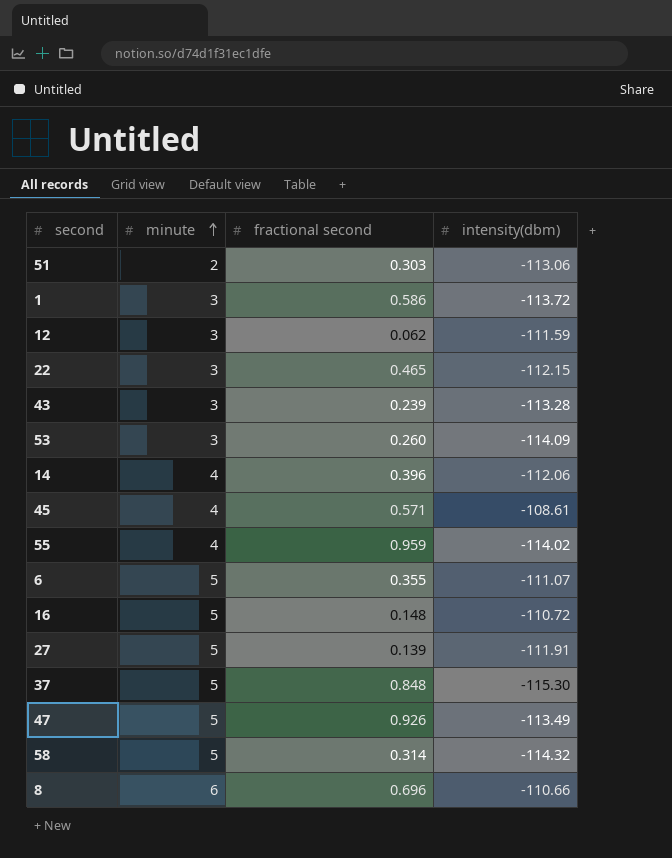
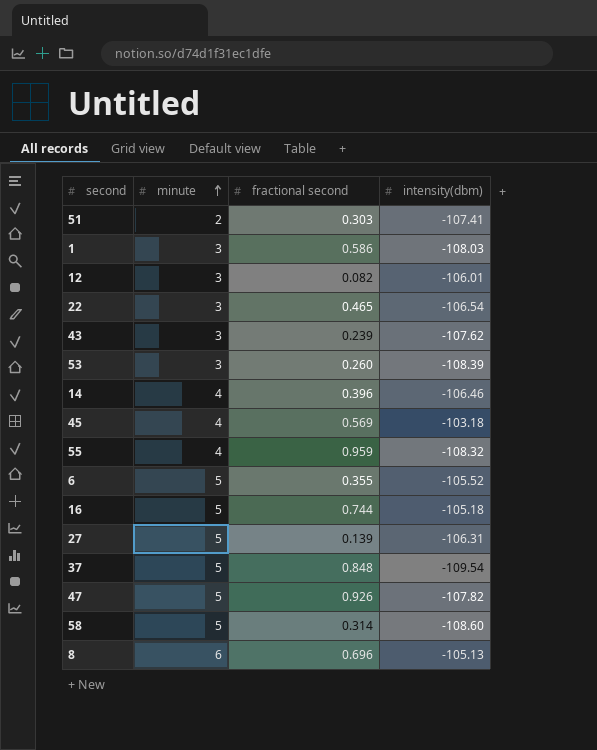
51 | intensity(dbm): -113.06 -> -107.41
1 | intensity(dbm): -113.72 -> -108.03
12 | fractional second: 0.062 -> 0.082
12 | intensity(dbm): -111.59 -> -106.01
22 | intensity(dbm): -112.15 -> -106.54
43 | intensity(dbm): -113.28 -> -107.62
53 | intensity(dbm): -114.09 -> -108.39
14 | intensity(dbm): -112.06 -> -106.46
45 | fractional second: 0.571 -> 0.569
45 | intensity(dbm): -108.61 -> -103.18
55 | intensity(dbm): -114.02 -> -108.32
6 | intensity(dbm): -111.07 -> -105.52
16 | fractional second: 0.148 -> 0.744
16 | intensity(dbm): -110.72 -> -105.18
27 | intensity(dbm): -111.91 -> -106.31
37 | intensity(dbm): -115.30 -> -109.54
47 | intensity(dbm): -113.49 -> -107.82
58 | intensity(dbm): -114.32 -> -108.60
8 | intensity(dbm): -110.66 -> -105.13

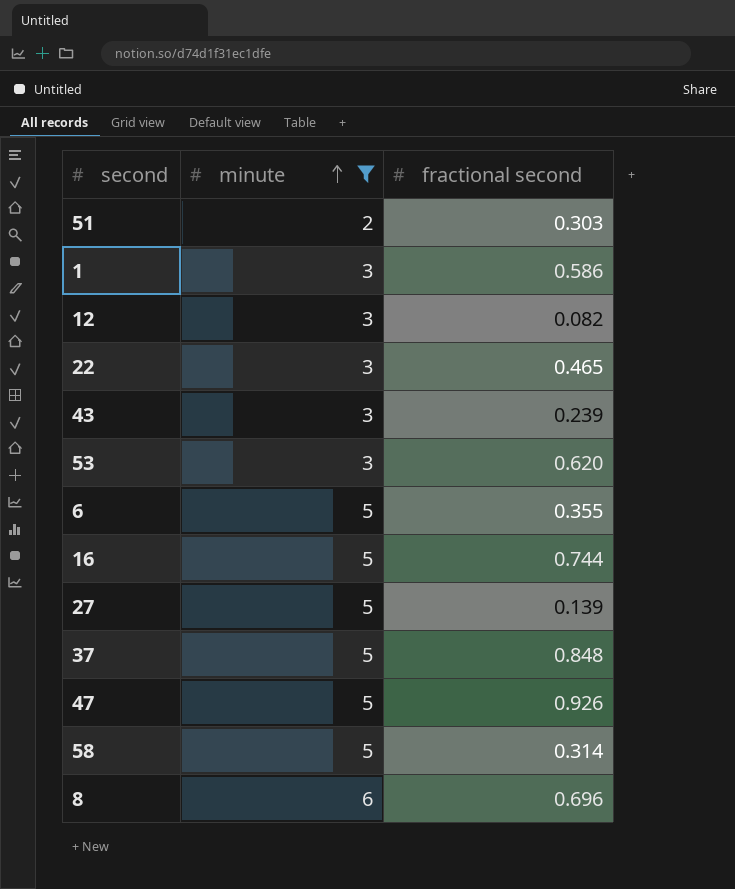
filter: none -> minute != 4
column intensity(dbm) | position: 4 -> none
53 | fractional second: 0.260 -> 0.620

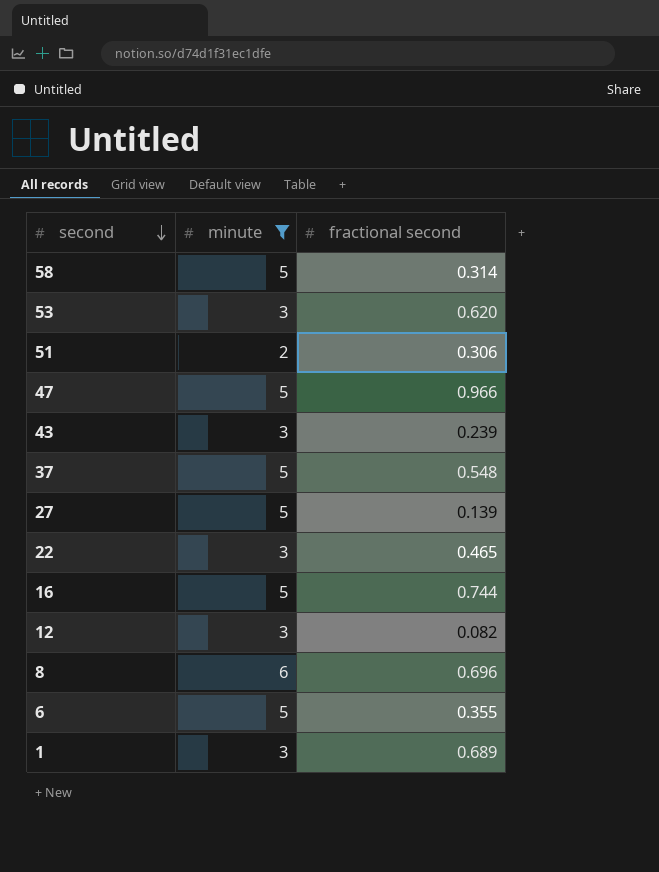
row order: minute ascending -> second descending
51 | fractional second: 0.303 -> 0.306
47 | fractional second: 0.926 -> 0.966
37 | fractional second: 0.848 -> 0.548
1 | fractional second: 0.586 -> 0.689

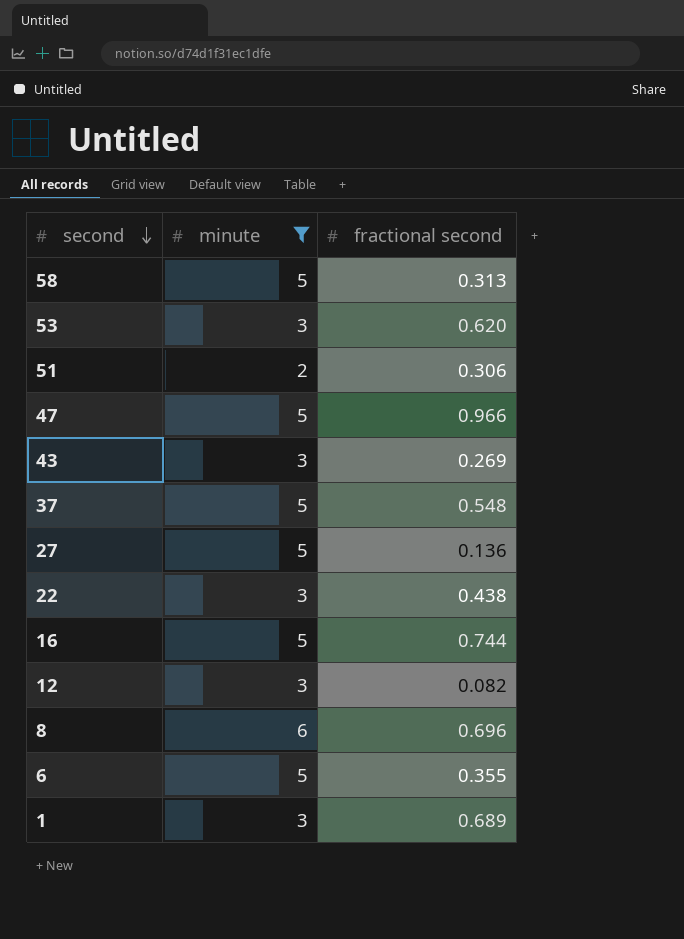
58 | fractional second: 0.314 -> 0.313
43 | fractional second: 0.239 -> 0.269
27 | fractional second: 0.139 -> 0.136
22 | fractional second: 0.465 -> 0.438

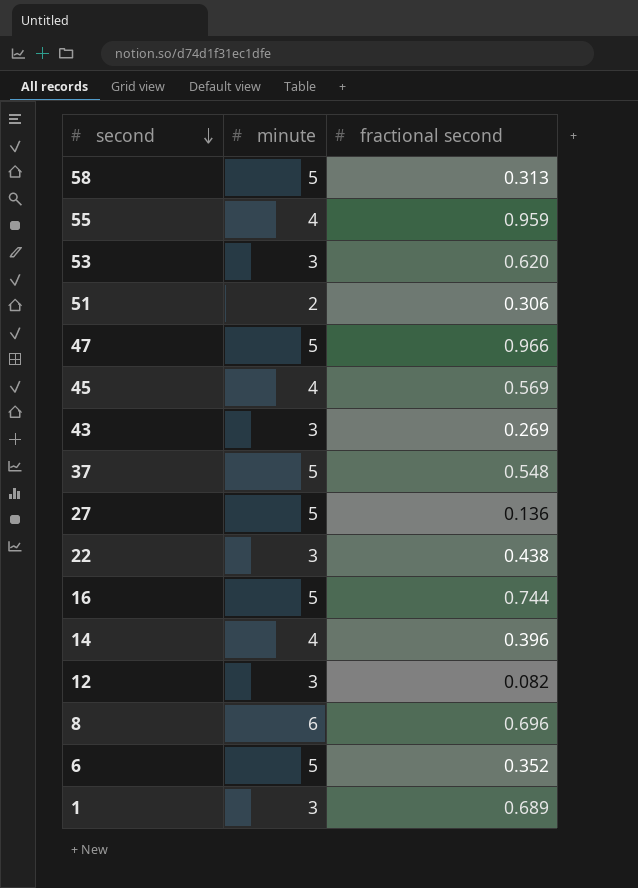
filter: minute != 4 -> none
6 | fractional second: 0.355 -> 0.352

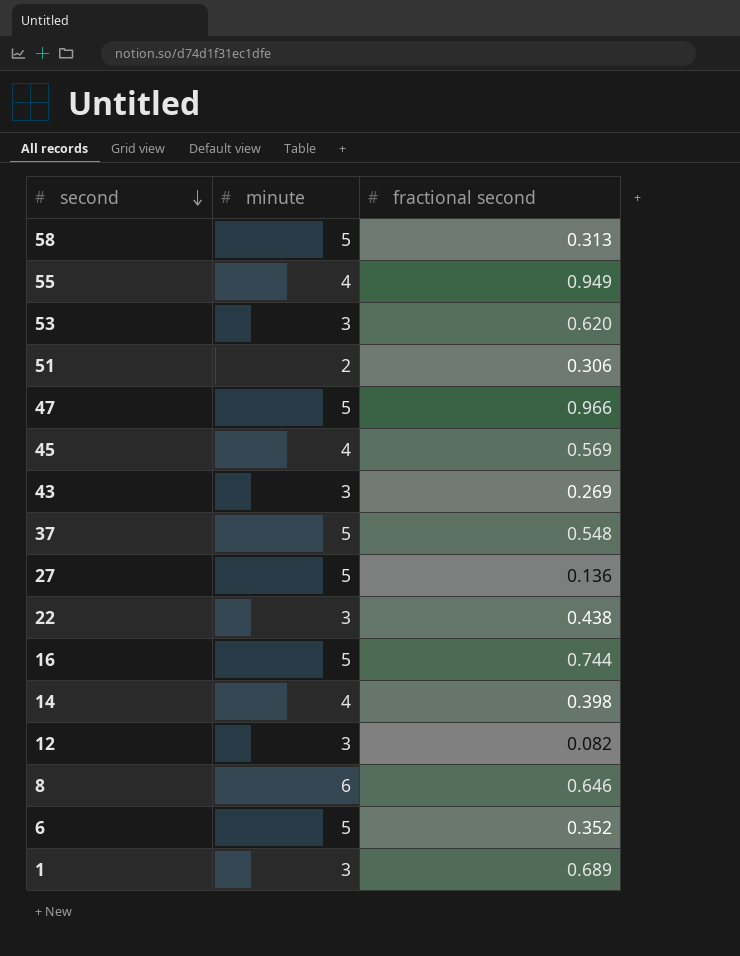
55 | fractional second: 0.959 -> 0.949
14 | fractional second: 0.396 -> 0.398
8 | fractional second: 0.696 -> 0.646

